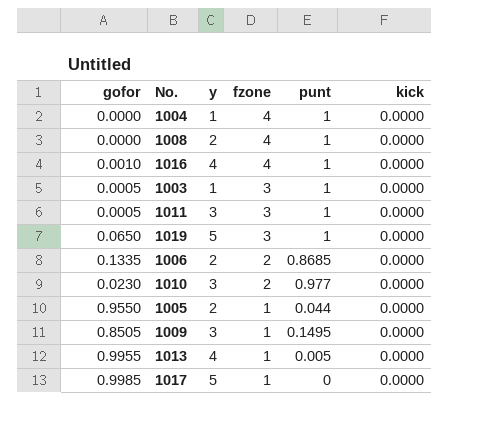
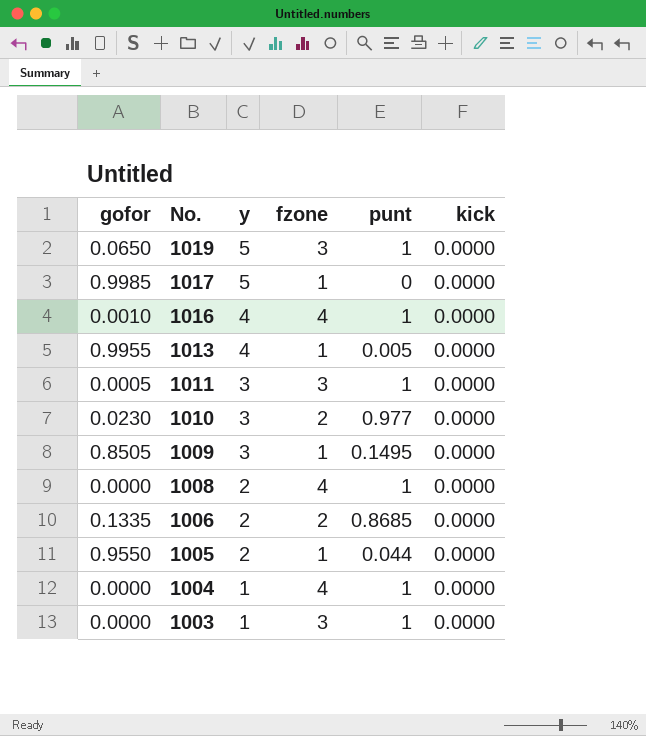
row order: fzone descending -> No. descending
1003 | gofor: 0.0005 -> 0.0000

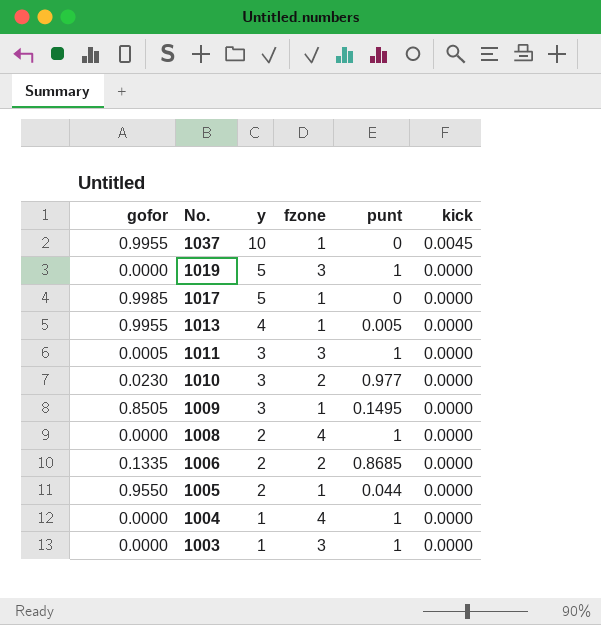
row 1016: 0.0010 | 4 | 4 | 1 | 0.0000 -> none
row 1037: none -> 0.9955 | 10 | 1 | 0 | 0.0045
1019 | gofor: 0.0650 -> 0.0000

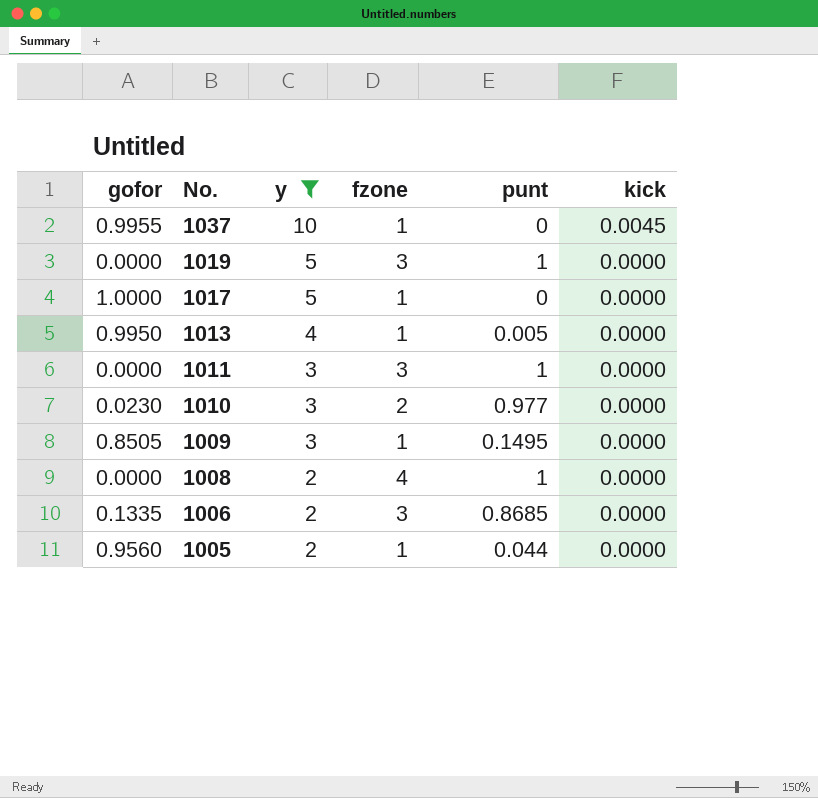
filter: none -> y != 1
1017 | gofor: 0.9985 -> 1.0000
1013 | gofor: 0.9955 -> 0.9950
1011 | gofor: 0.0005 -> 0.0000
1006 | fzone: 2 -> 3
1005 | gofor: 0.9550 -> 0.9560

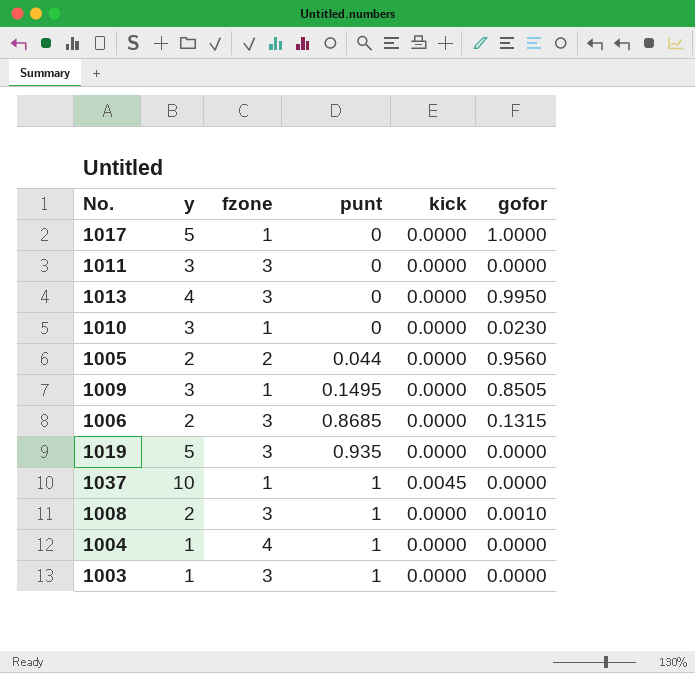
filter: y != 1 -> none
row order: No. descending -> punt ascending
column gofor | position: 1 -> 6
1011 | punt: 1 -> 0
1013 | fzone: 1 -> 3
1013 | punt: 0.005 -> 0
1010 | fzone: 2 -> 1
1010 | punt: 0.977 -> 0
1005 | fzone: 1 -> 2
1006 | gofor: 0.1335 -> 0.1315
1019 | punt: 1 -> 0.935
1037 | punt: 0 -> 1
1037 | gofor: 0.9955 -> 0.0000
1008 | fzone: 4 -> 3
1008 | gofor: 0.0000 -> 0.0010

